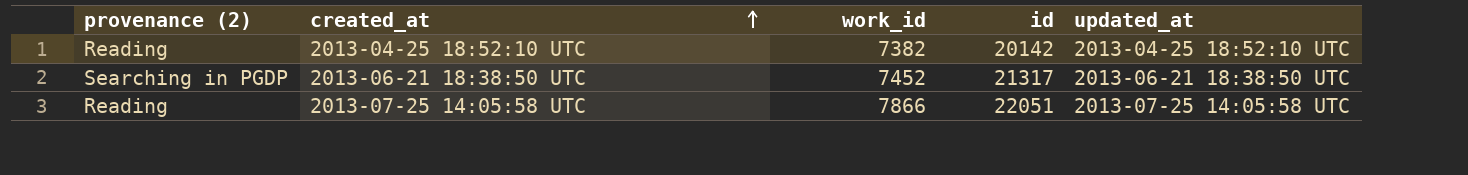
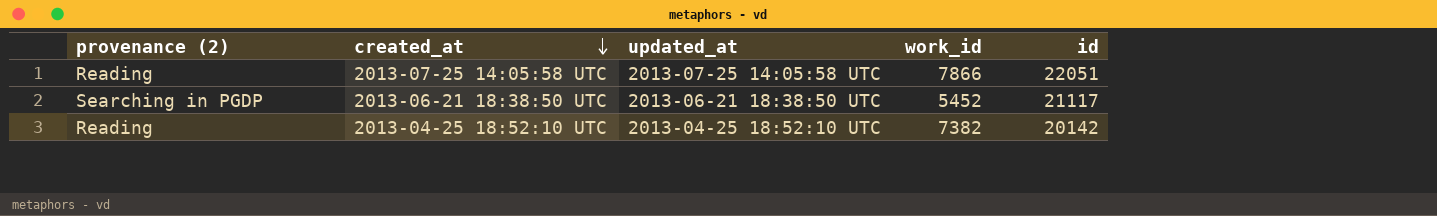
row order: created_at ascending -> created_at descending
column updated_at | position: 5 -> 3
2013-06-21 18:38:50 UTC | work_id: 7452 -> 5452
2013-06-21 18:38:50 UTC | id: 21317 -> 21117

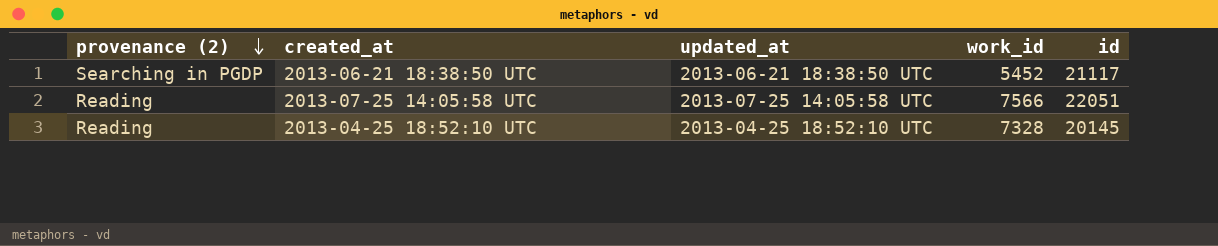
row order: created_at descending -> provenance (2) descending
2013-07-25 14:05:58 UTC | work_id: 7866 -> 7566
2013-04-25 18:52:10 UTC | work_id: 7382 -> 7328
2013-04-25 18:52:10 UTC | id: 20142 -> 20145

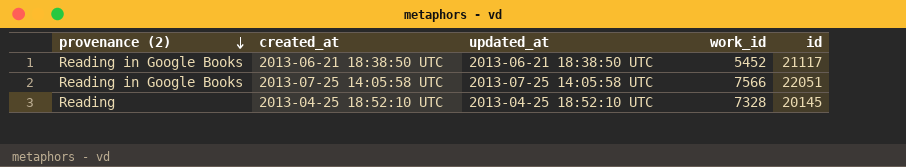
2013-06-21 18:38:50 UTC | provenance (2): Searching in PGDP -> Reading in Google Books
2013-07-25 14:05:58 UTC | provenance (2): Reading -> Reading in Google Books

